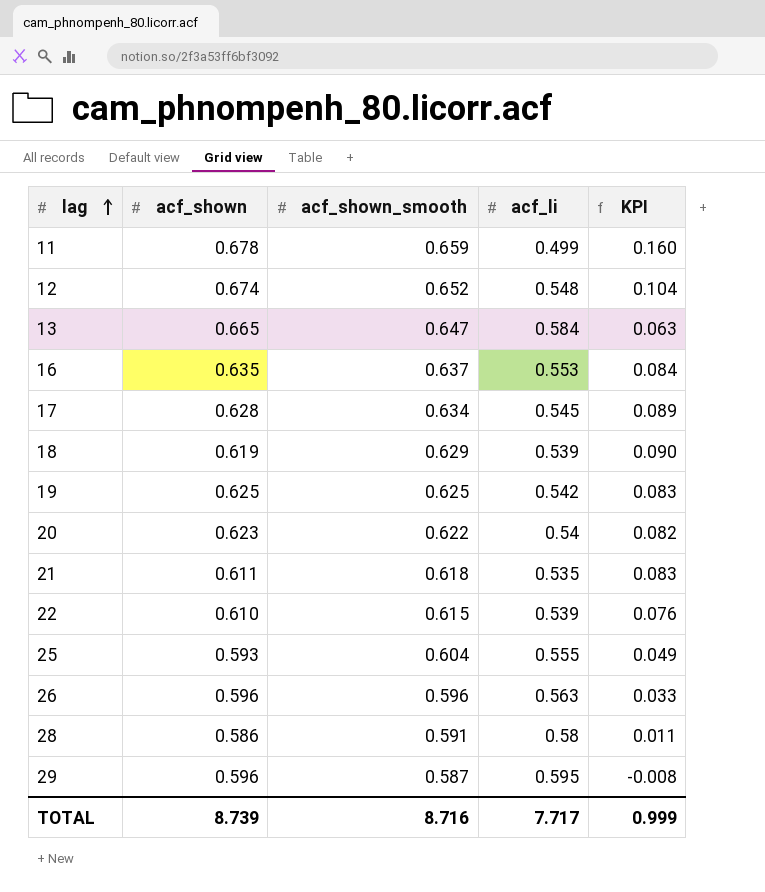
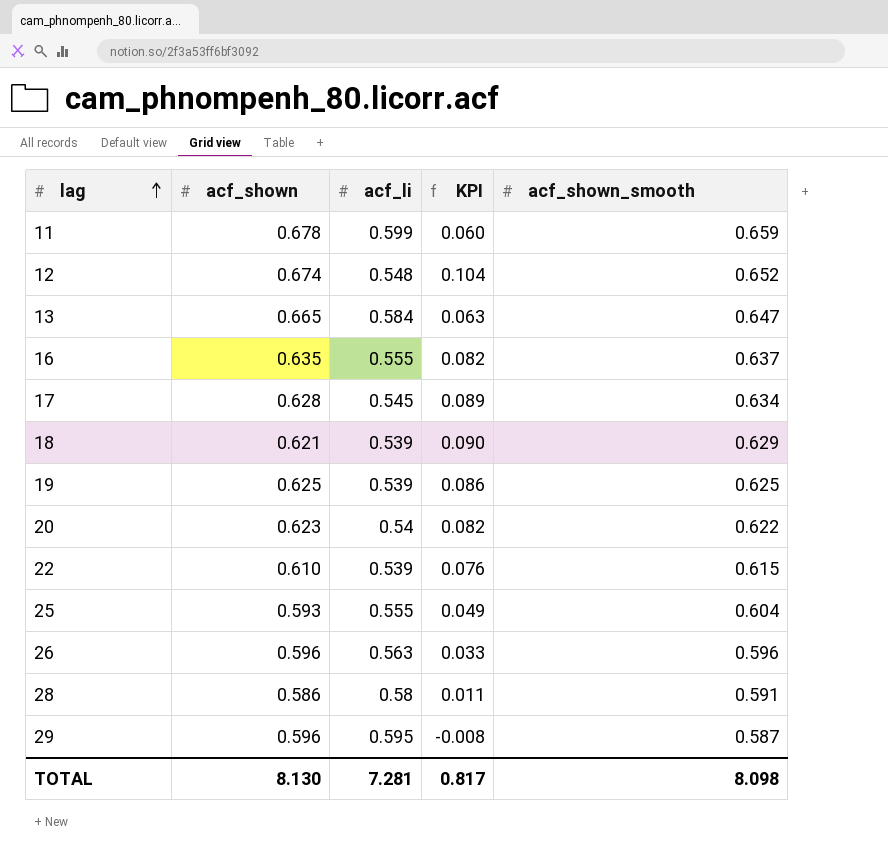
column acf_shown_smooth | position: 3 -> 5
row 21: 0.611 | 0.618 | 0.535 | 0.083 -> none
11 | acf_li: 0.499 -> 0.599
11 | KPI: 0.160 -> 0.060
16 | acf_li: 0.553 -> 0.555
16 | KPI: 0.084 -> 0.082
18 | acf_shown: 0.619 -> 0.621
19 | acf_li: 0.542 -> 0.539
19 | KPI: 0.083 -> 0.086
TOTAL | acf_shown: 8.739 -> 8.130
TOTAL | acf_li: 7.717 -> 7.281
TOTAL | KPI: 0.999 -> 0.817
TOTAL | acf_shown_smooth: 8.716 -> 8.098

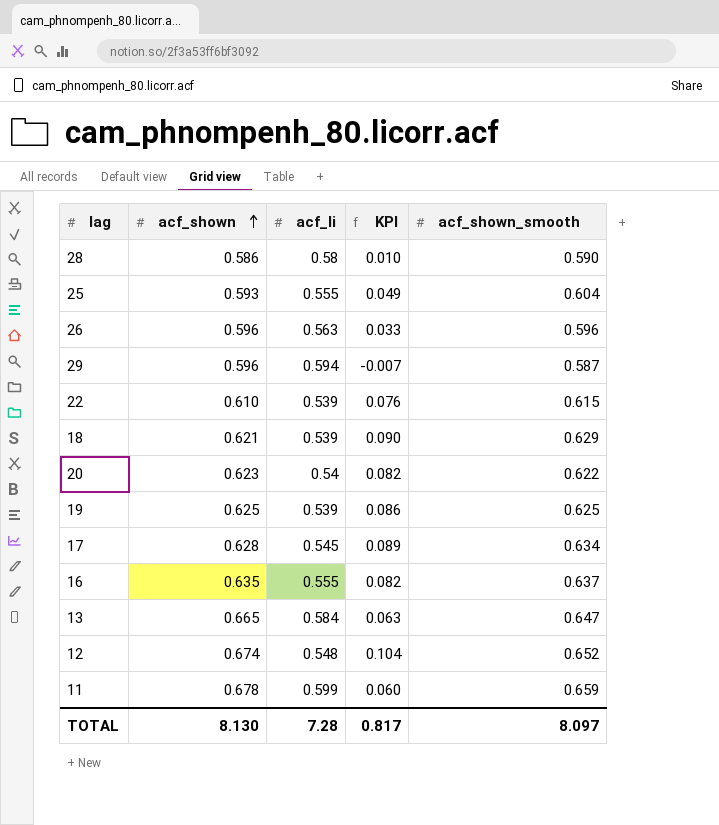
row order: lag ascending -> acf_shown ascending
28 | KPI: 0.011 -> 0.010
28 | acf_shown_smooth: 0.591 -> 0.590
29 | acf_li: 0.595 -> 0.594
29 | KPI: -0.008 -> -0.007
TOTAL | acf_li: 7.281 -> 7.28
TOTAL | acf_shown_smooth: 8.098 -> 8.097

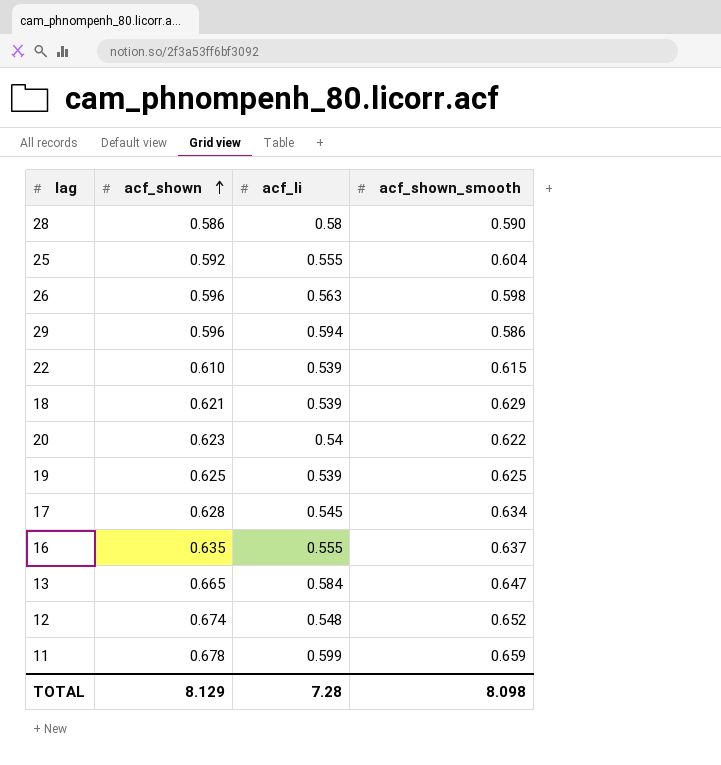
column KPI | formula: [acf_shown_smooth] - [acf_li] -> none
25 | acf_shown: 0.593 -> 0.592
26 | acf_shown_smooth: 0.596 -> 0.598
29 | acf_shown_smooth: 0.587 -> 0.586
TOTAL | acf_shown: 8.130 -> 8.129
TOTAL | acf_shown_smooth: 8.097 -> 8.098

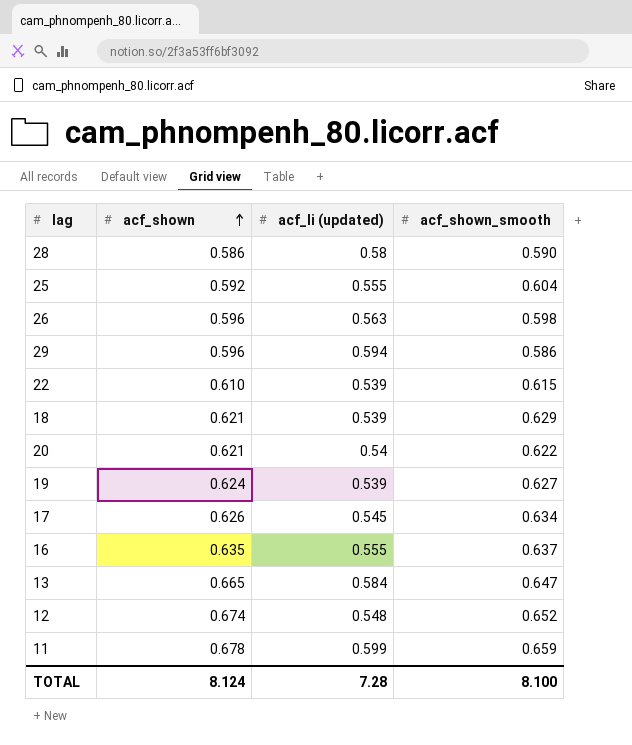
column name: acf_li -> acf_li (updated)
20 | acf_shown: 0.623 -> 0.621
19 | acf_shown: 0.625 -> 0.624
19 | acf_shown_smooth: 0.625 -> 0.627
17 | acf_shown: 0.628 -> 0.626
TOTAL | acf_shown: 8.129 -> 8.124
TOTAL | acf_shown_smooth: 8.098 -> 8.100

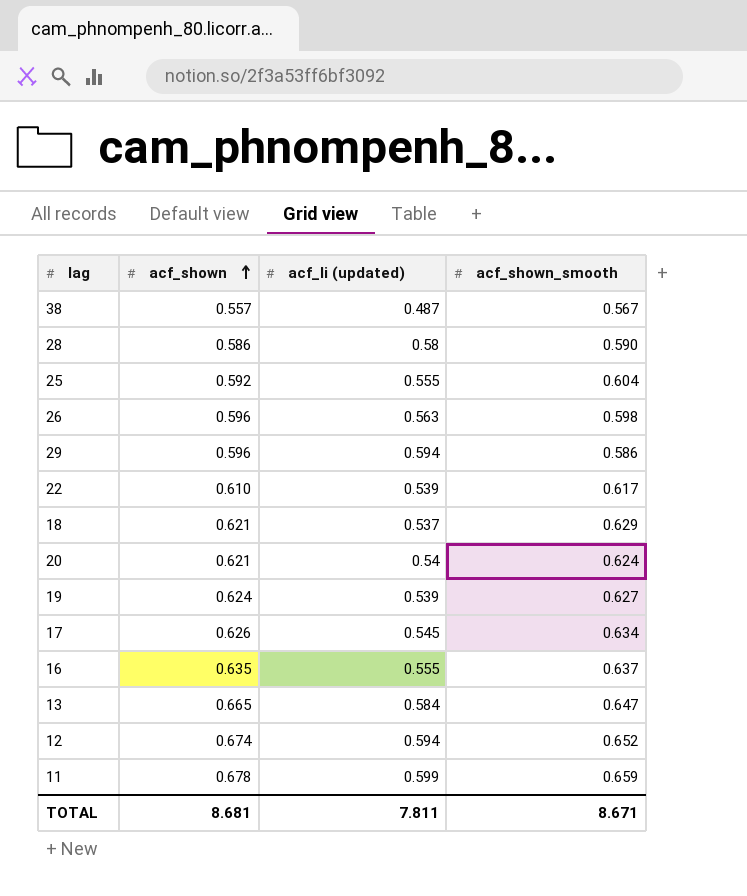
row 38: none -> 0.557 | 0.487 | 0.567
22 | acf_shown_smooth: 0.615 -> 0.617
18 | acf_li (updated): 0.539 -> 0.537
20 | acf_shown_smooth: 0.622 -> 0.624
12 | acf_li (updated): 0.548 -> 0.594
TOTAL | acf_shown: 8.124 -> 8.681
TOTAL | acf_li (updated): 7.28 -> 7.811
TOTAL | acf_shown_smooth: 8.100 -> 8.671

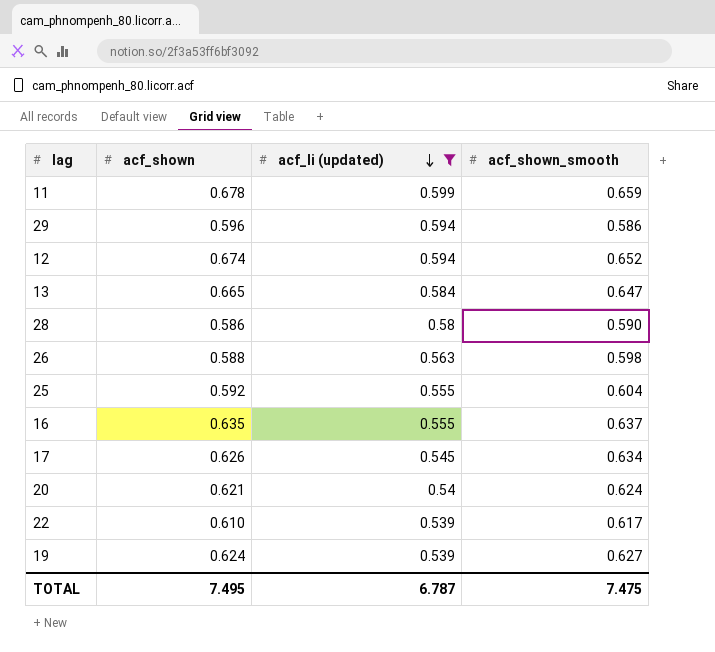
filter: none -> acf_li (updated) >= 0.539
row order: acf_shown ascending -> acf_li (updated) descending
26 | acf_shown: 0.596 -> 0.588
TOTAL | acf_shown: 8.681 -> 7.495
TOTAL | acf_li (updated): 7.811 -> 6.787
TOTAL | acf_shown_smooth: 8.671 -> 7.475

